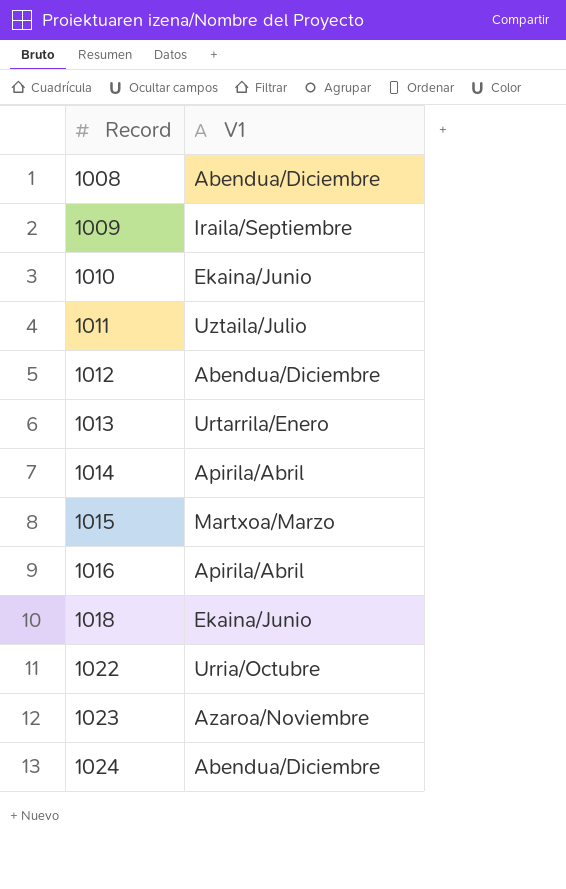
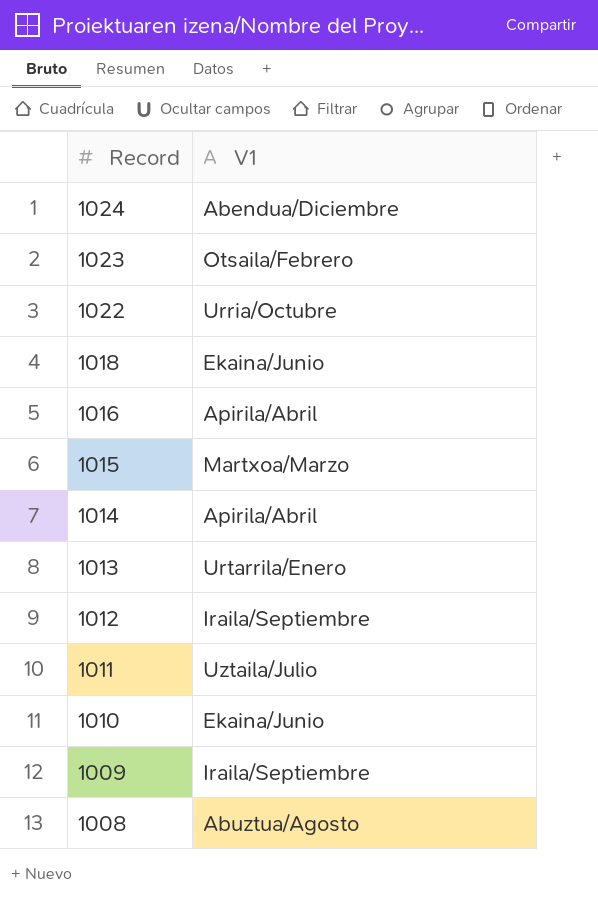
row order: Record ascending -> Record descending
1023 | V1: Azaroa/Noviembre -> Otsaila/Febrero
1012 | V1: Abendua/Diciembre -> Iraila/Septiembre
1008 | V1: Abendua/Diciembre -> Abuztua/Agosto

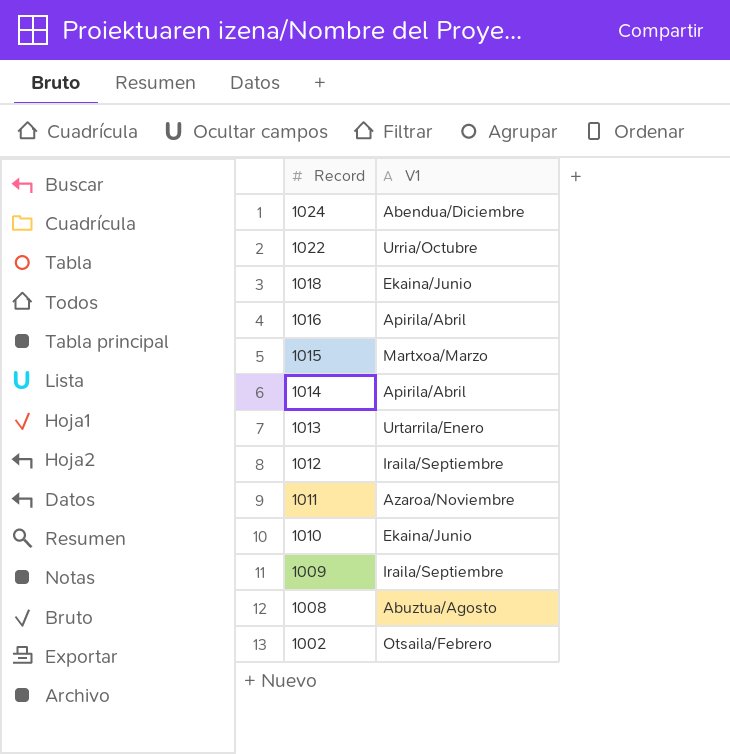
row 1023: Otsaila/Febrero -> none
1011 | V1: Uztaila/Julio -> Azaroa/Noviembre
row 1002: none -> Otsaila/Febrero

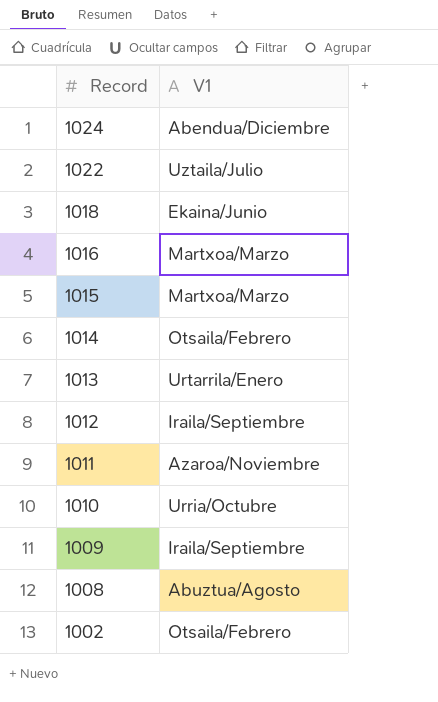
1022 | V1: Urria/Octubre -> Uztaila/Julio
1016 | V1: Apirila/Abril -> Martxoa/Marzo
1014 | V1: Apirila/Abril -> Otsaila/Febrero
1010 | V1: Ekaina/Junio -> Urria/Octubre

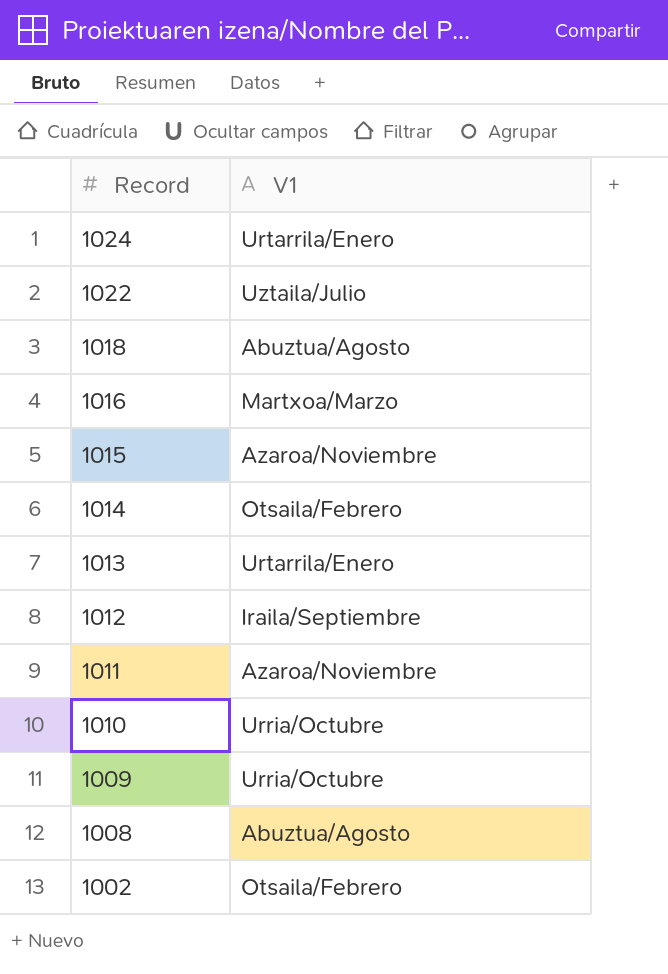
1024 | V1: Abendua/Diciembre -> Urtarrila/Enero
1018 | V1: Ekaina/Junio -> Abuztua/Agosto
1015 | V1: Martxoa/Marzo -> Azaroa/Noviembre
1009 | V1: Iraila/Septiembre -> Urria/Octubre

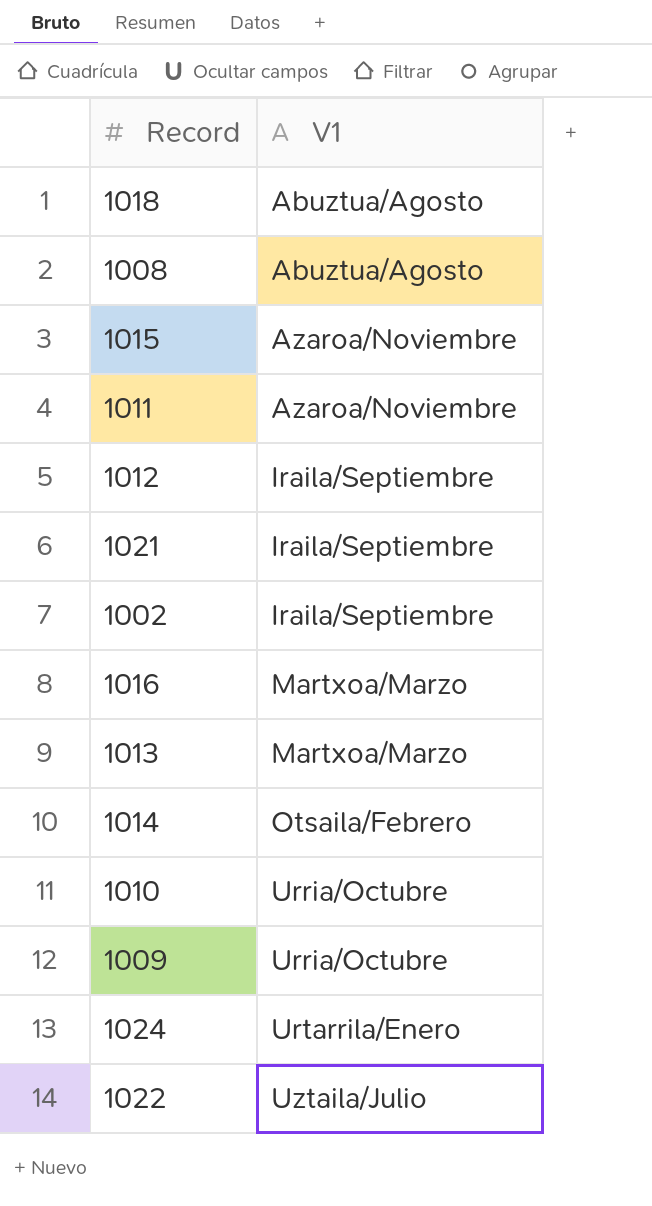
row order: Record descending -> V1 ascending
row 1021: none -> Iraila/Septiembre
1002 | V1: Otsaila/Febrero -> Iraila/Septiembre
1013 | V1: Urtarrila/Enero -> Martxoa/Marzo

